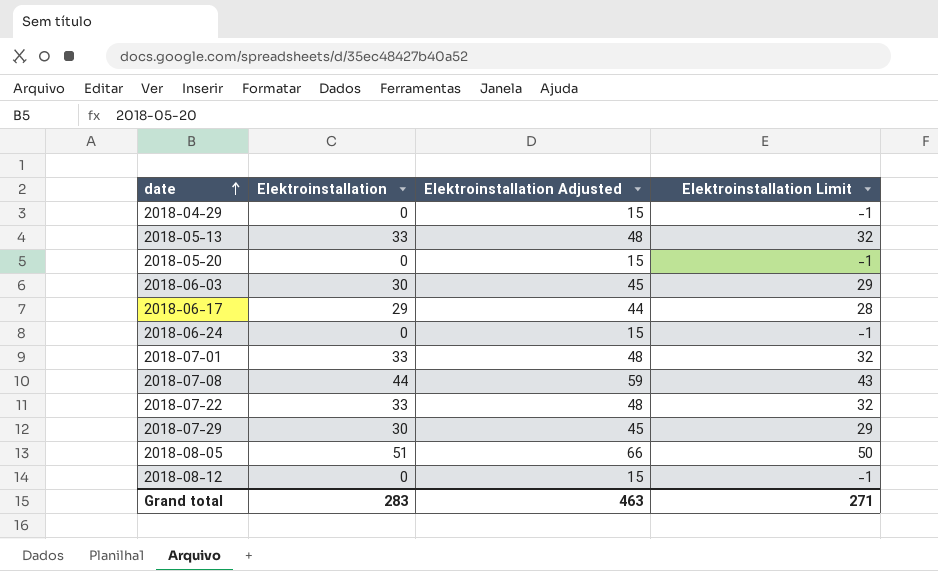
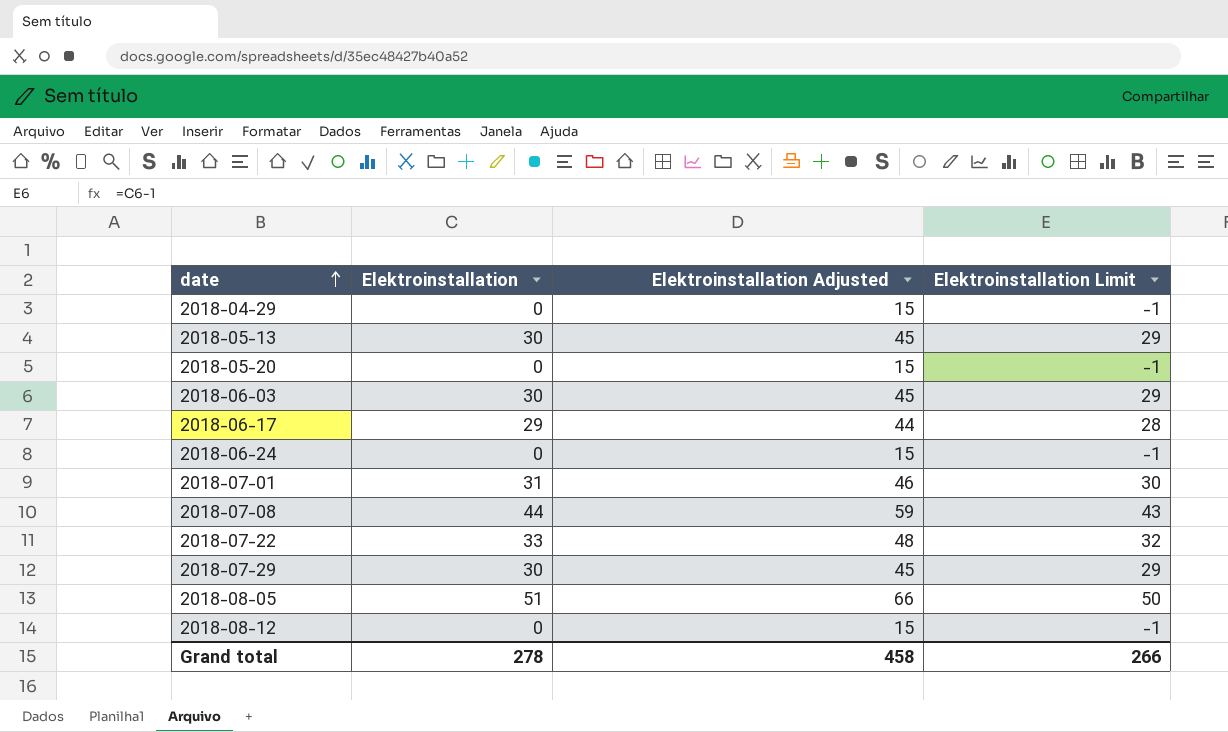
2018-05-13 | Elektroinstallation: 33 -> 30
2018-05-13 | Elektroinstallation Adjusted: 48 -> 45
2018-05-13 | Elektroinstallation Limit: 32 -> 29
2018-07-01 | Elektroinstallation: 33 -> 31
2018-07-01 | Elektroinstallation Adjusted: 48 -> 46
2018-07-01 | Elektroinstallation Limit: 32 -> 30
Grand total | Elektroinstallation: 283 -> 278
Grand total | Elektroinstallation Adjusted: 463 -> 458
Grand total | Elektroinstallation Limit: 271 -> 266

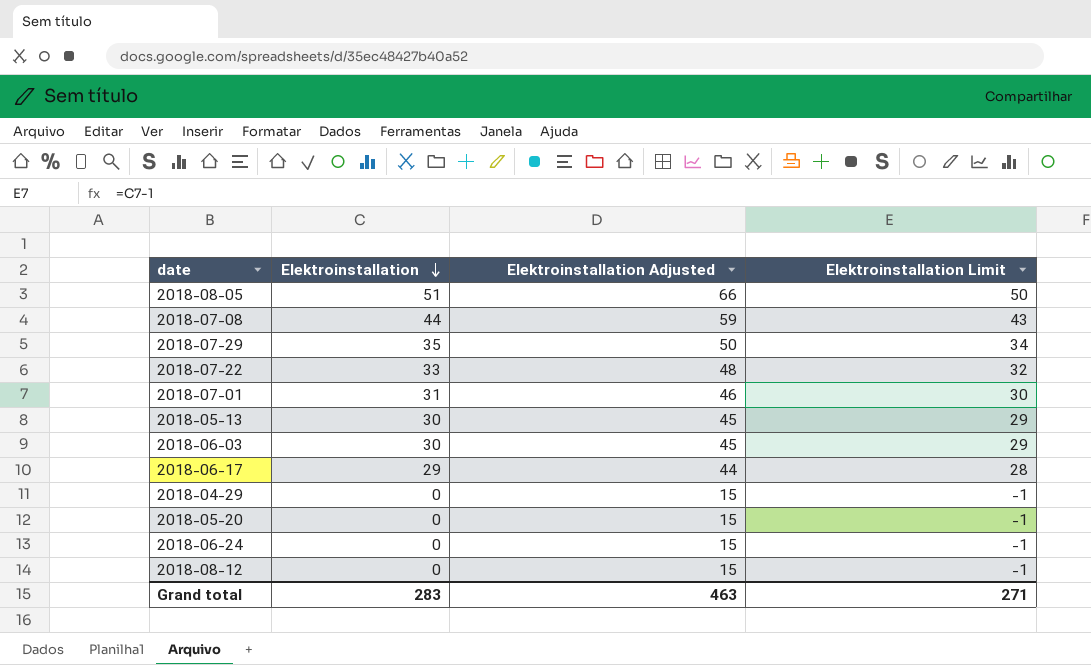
row order: date ascending -> Elektroinstallation descending
2018-07-29 | Elektroinstallation: 30 -> 35
2018-07-29 | Elektroinstallation Adjusted: 45 -> 50
2018-07-29 | Elektroinstallation Limit: 29 -> 34
Grand total | Elektroinstallation: 278 -> 283
Grand total | Elektroinstallation Adjusted: 458 -> 463
Grand total | Elektroinstallation Limit: 266 -> 271

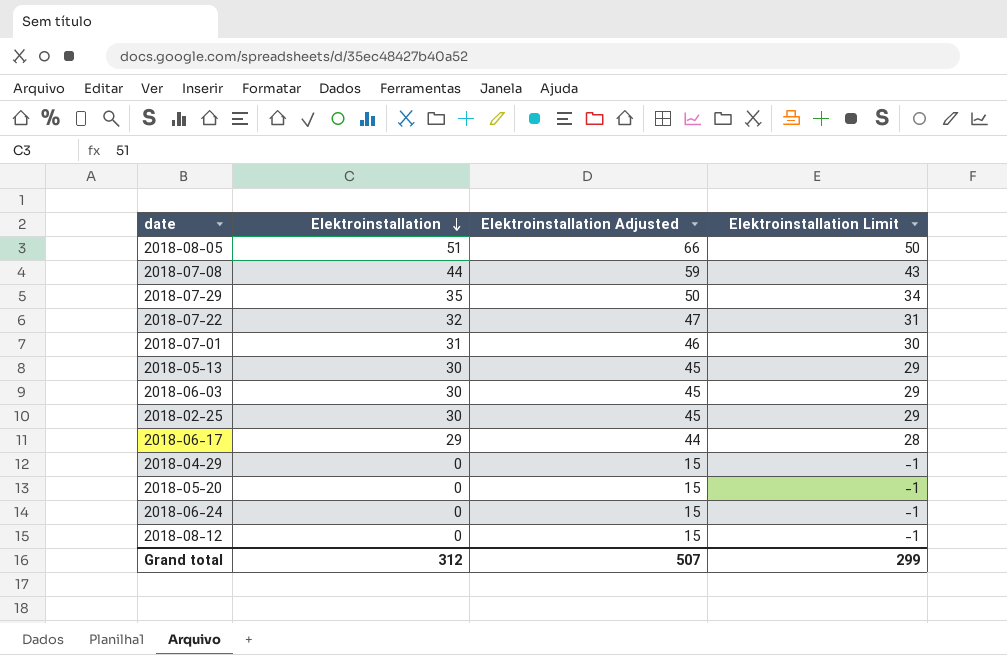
2018-07-22 | Elektroinstallation: 33 -> 32
2018-07-22 | Elektroinstallation Adjusted: 48 -> 47
2018-07-22 | Elektroinstallation Limit: 32 -> 31
row 2018-02-25: none -> 30 | 45 | 29
Grand total | Elektroinstallation: 283 -> 312
Grand total | Elektroinstallation Adjusted: 463 -> 507
Grand total | Elektroinstallation Limit: 271 -> 299

